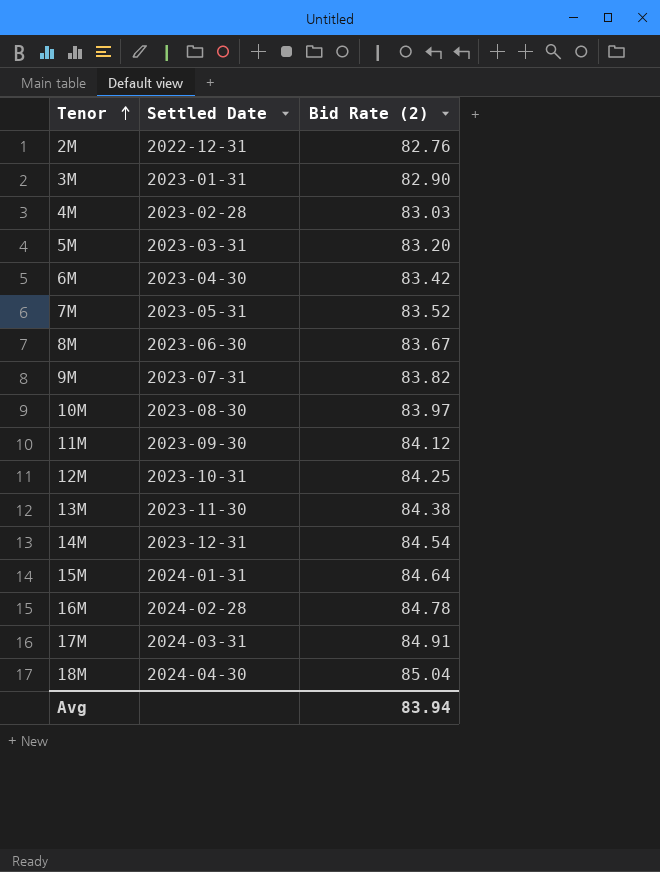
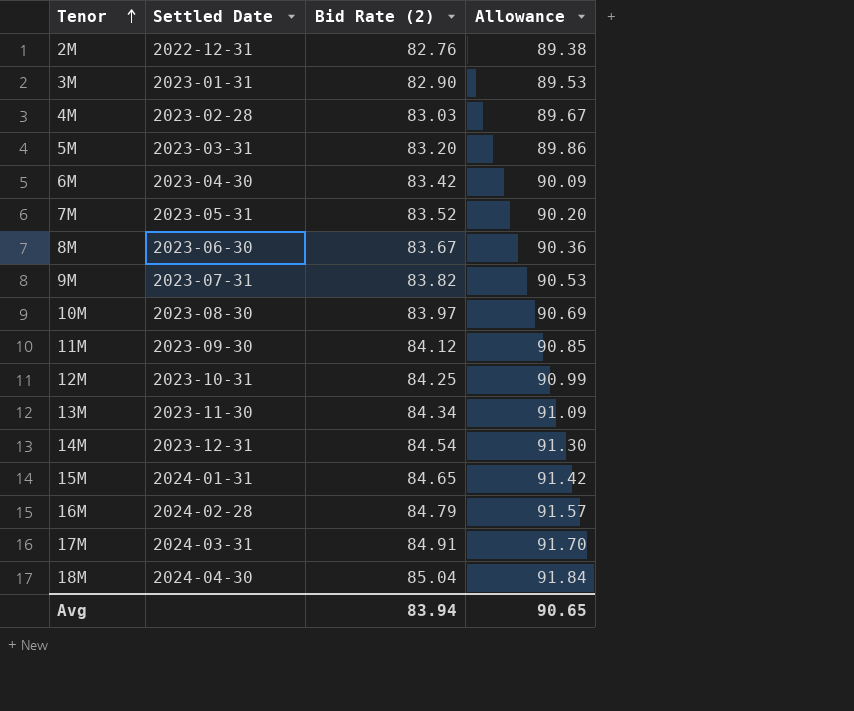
column Allowance | formula: none -> [Bid Rate (2)] * 1.08
13M | Bid Rate (2): 84.38 -> 84.34
15M | Bid Rate (2): 84.64 -> 84.65
16M | Bid Rate (2): 84.78 -> 84.79

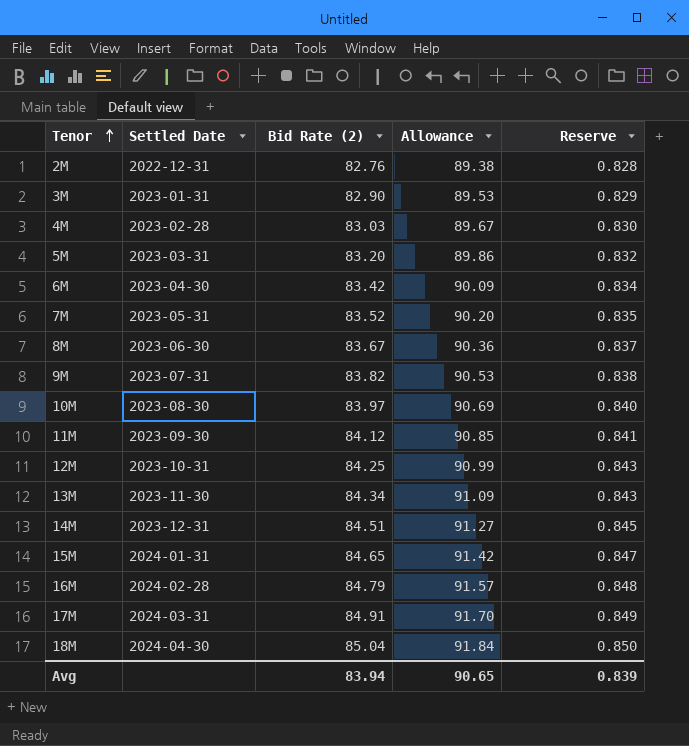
column Reserve | formula: none -> [Bid Rate (2)] * 0.01
14M | Bid Rate (2): 84.54 -> 84.51
14M | Allowance: 91.30 -> 91.27

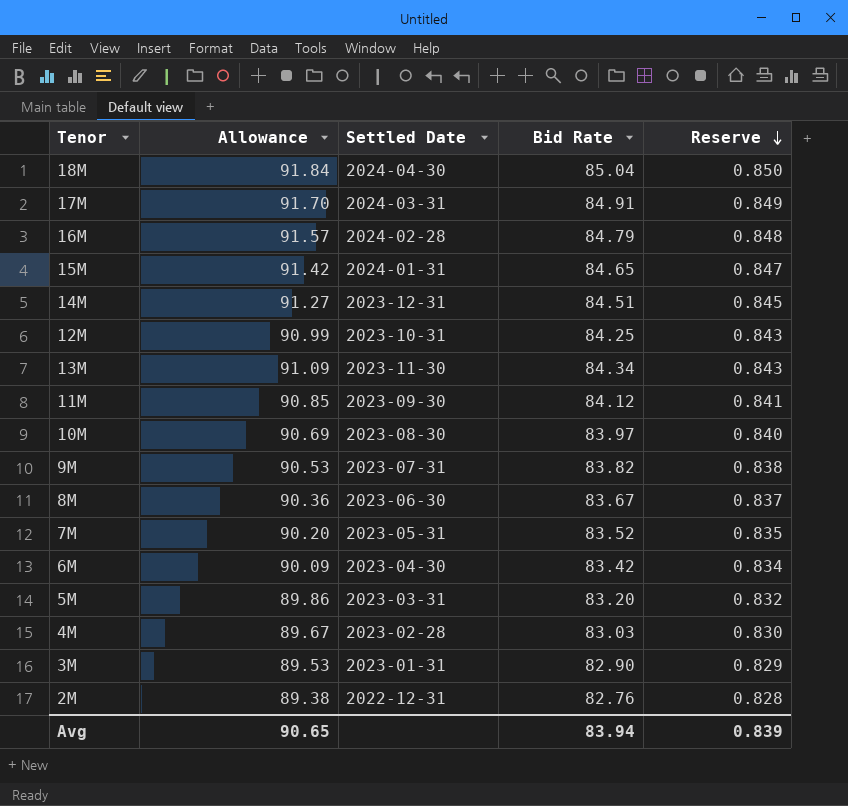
row order: Tenor ascending -> Reserve descending
column Allowance | position: 4 -> 2
column name: Bid Rate (2) -> Bid Rate

